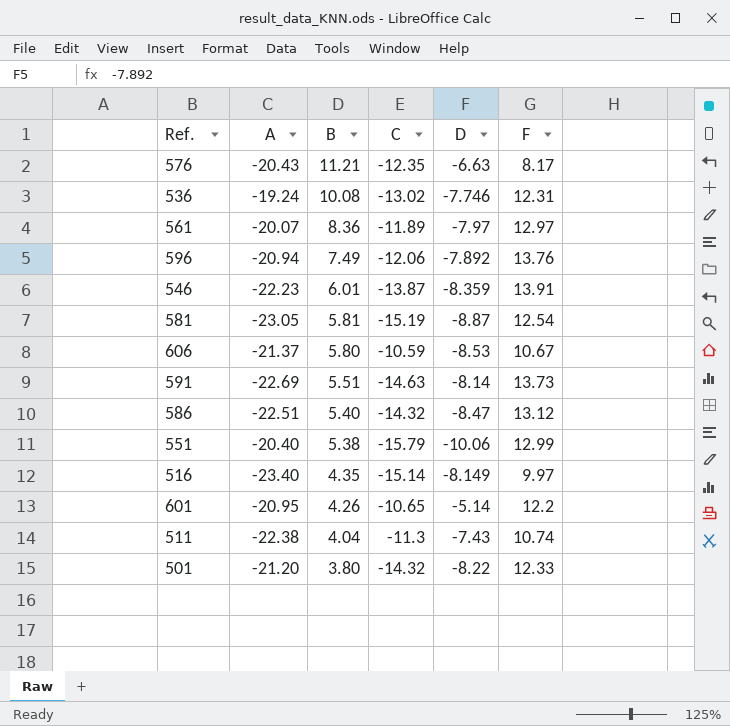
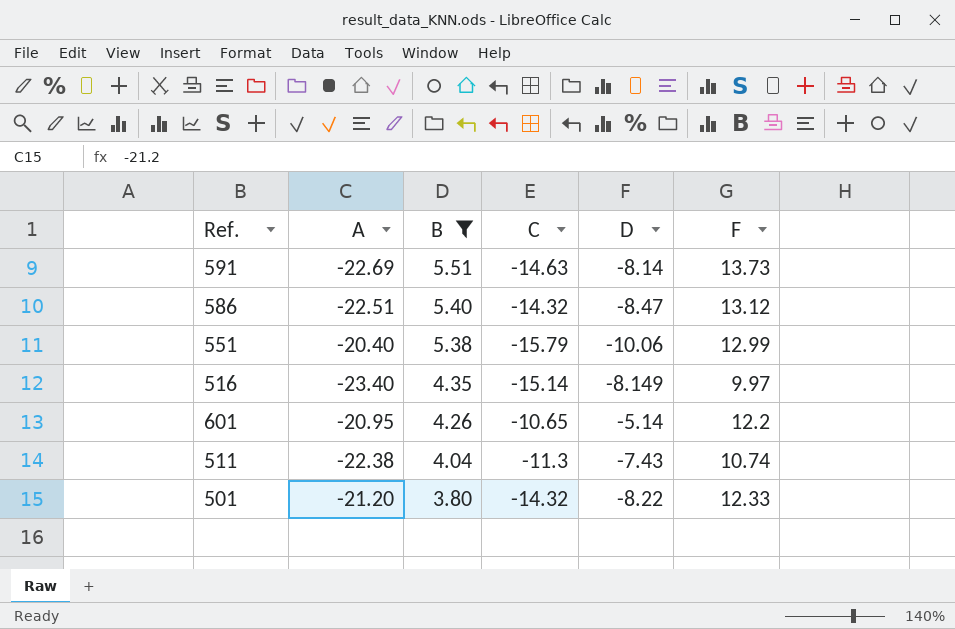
filter: none -> B <= 5.51

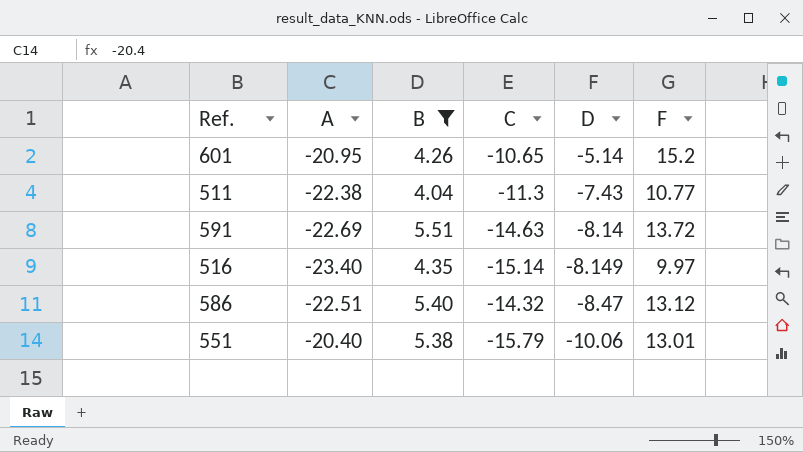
row order: B descending -> D descending
row 501: -21.20 | 3.80 | -14.32 | -8.22 | 12.33 -> none
601 | F: 12.2 -> 15.2
511 | F: 10.74 -> 10.77
591 | F: 13.73 -> 13.72
551 | F: 12.99 -> 13.01

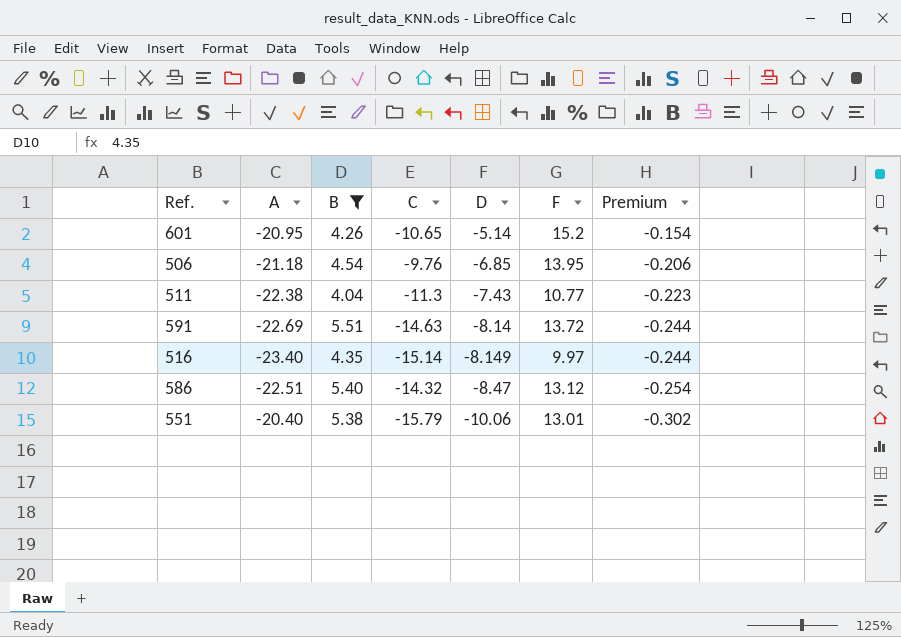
column Premium | formula: none -> [D] * 0.03
row 506: none -> -21.18 | 4.54 | -9.76 | -6.85 | 13.95 | -0.206

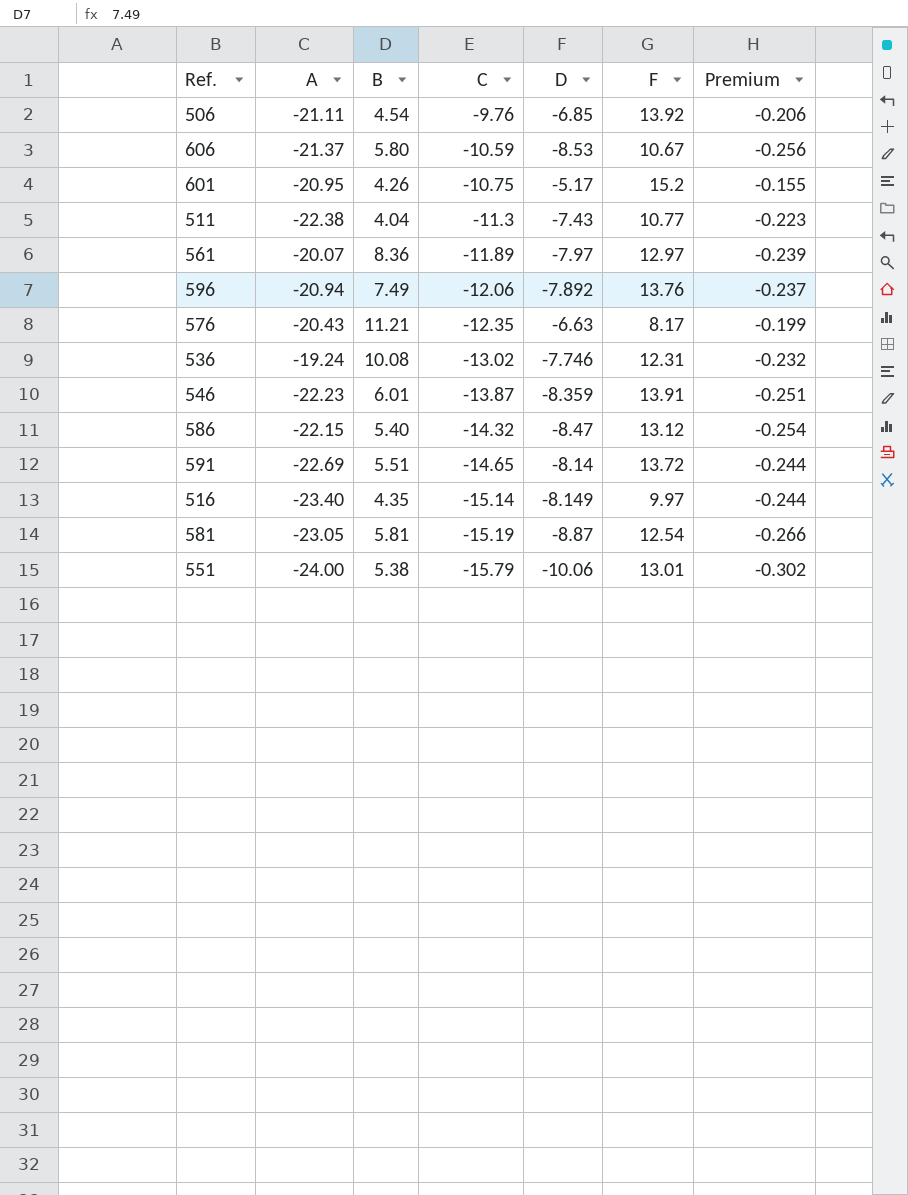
filter: B <= 5.51 -> none
row order: D descending -> C descending
506 | A: -21.18 -> -21.11
506 | F: 13.95 -> 13.92
601 | C: -10.65 -> -10.75
601 | D: -5.14 -> -5.17
601 | Premium: -0.154 -> -0.155
586 | A: -22.51 -> -22.15
591 | C: -14.63 -> -14.65
551 | A: -20.40 -> -24.00

